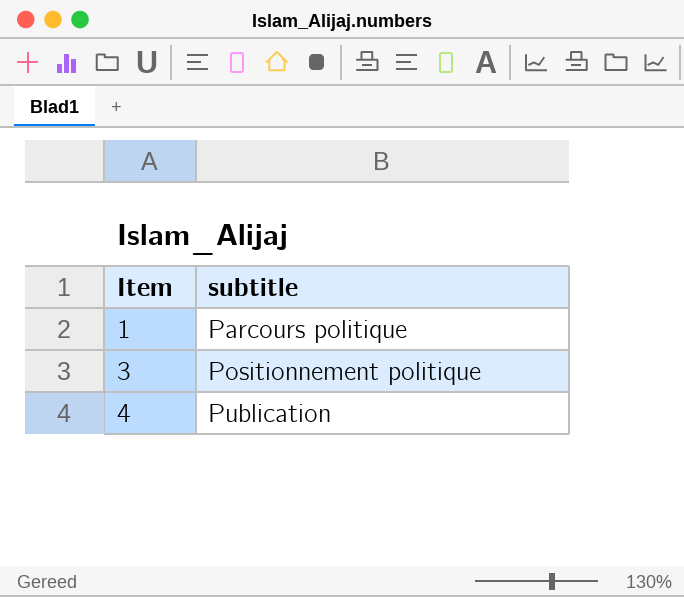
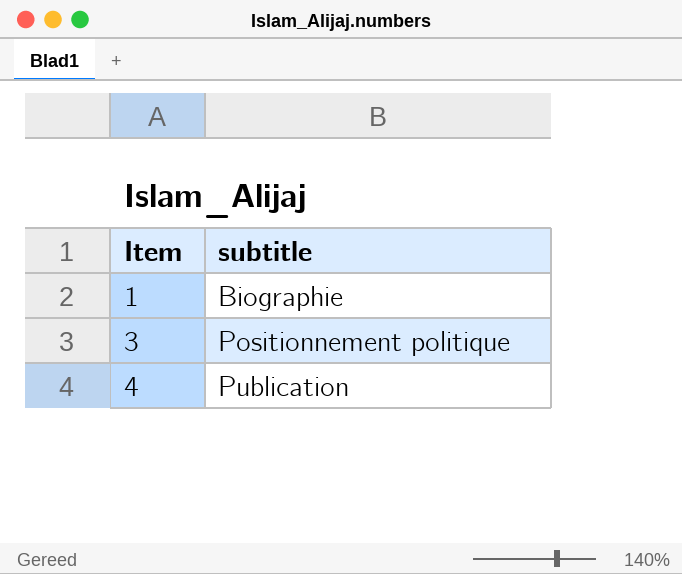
1 | subtitle: Parcours politique -> Biographie

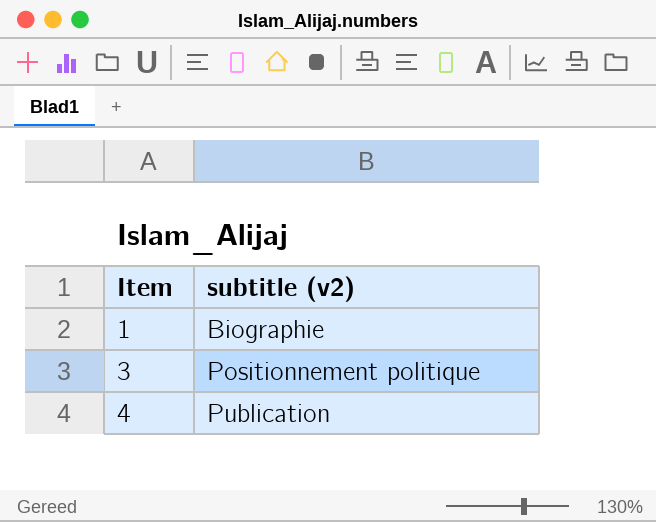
column name: subtitle -> subtitle (v2)

